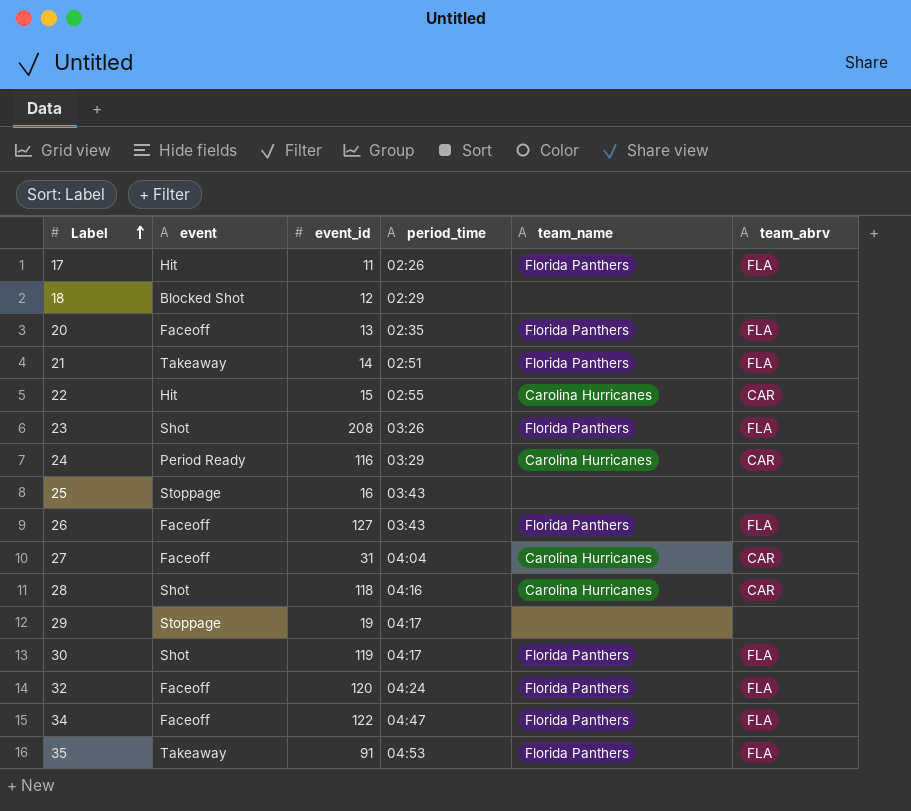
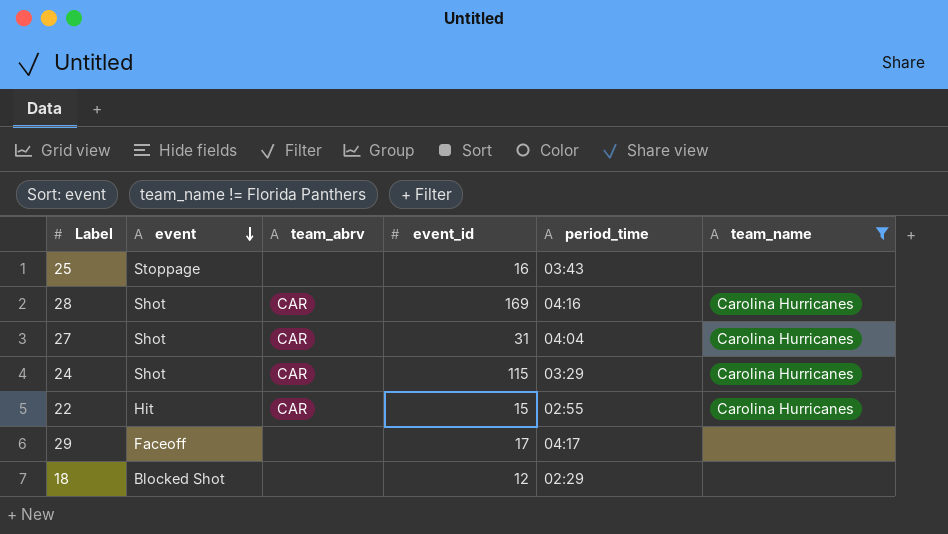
filter: none -> team_name != Florida Panthers
row order: Label ascending -> event descending
column team_abrv | position: 6 -> 3
28 | event_id: 118 -> 169
27 | event: Faceoff -> Shot
24 | event: Period Ready -> Shot
24 | event_id: 116 -> 115
29 | event: Stoppage -> Faceoff
29 | event_id: 19 -> 17

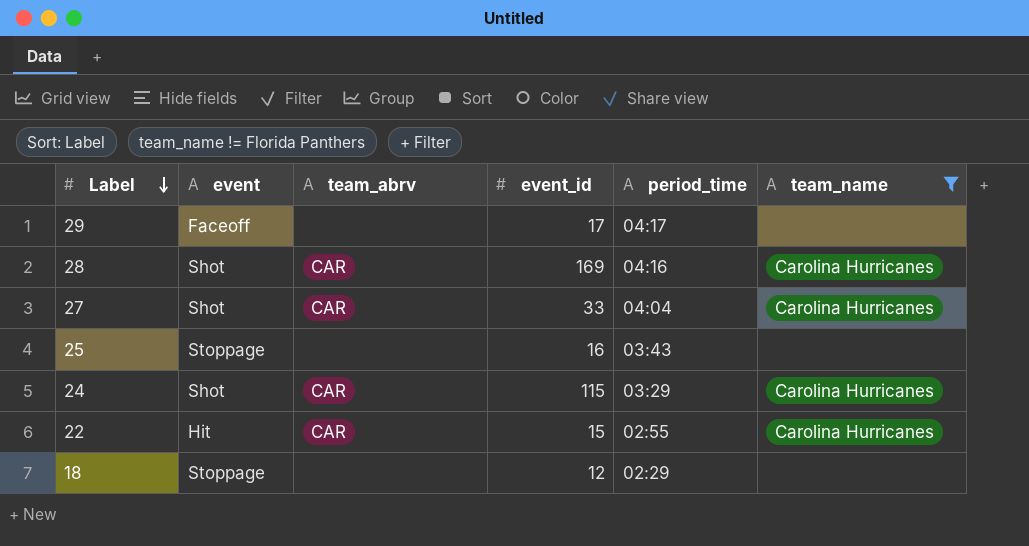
row order: event descending -> Label descending
27 | event_id: 31 -> 33
18 | event: Blocked Shot -> Stoppage

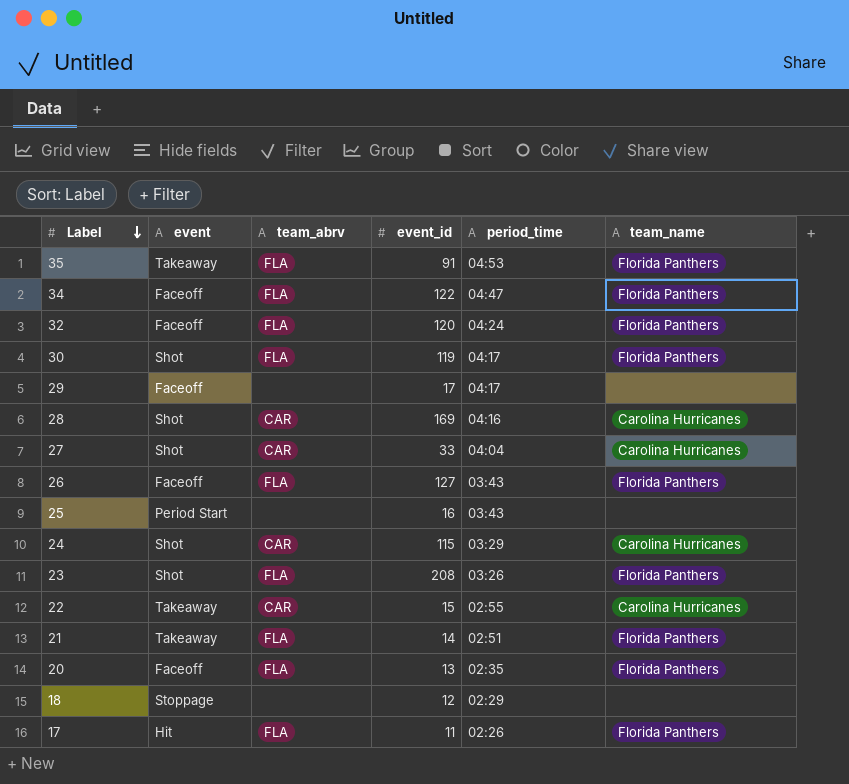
filter: team_name != Florida Panthers -> none
25 | event: Stoppage -> Period Start
22 | event: Hit -> Takeaway

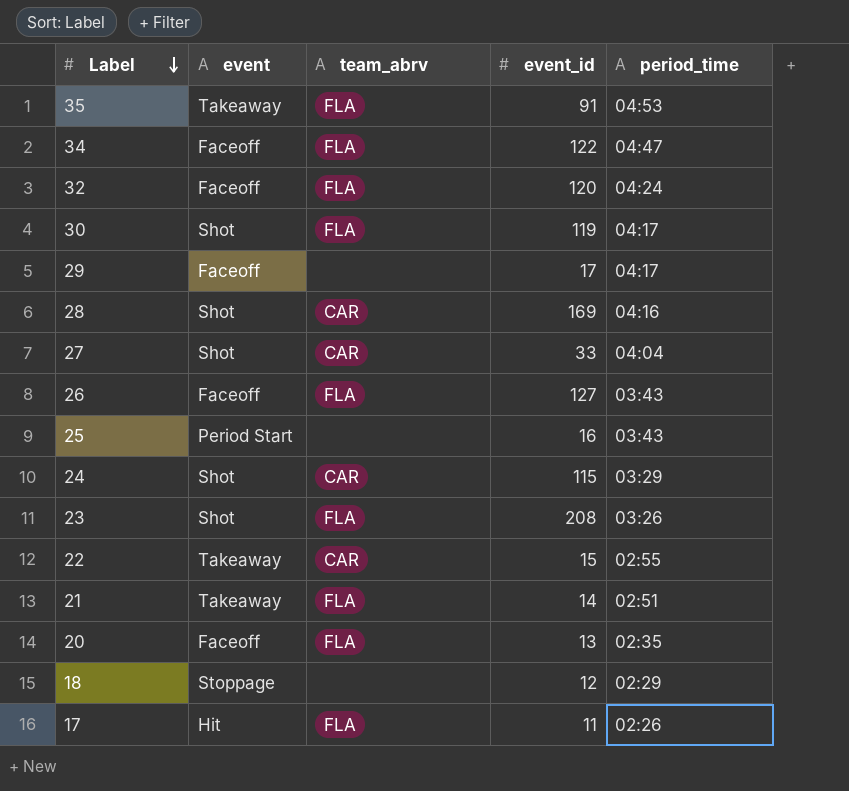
column team_name | position: 6 -> none

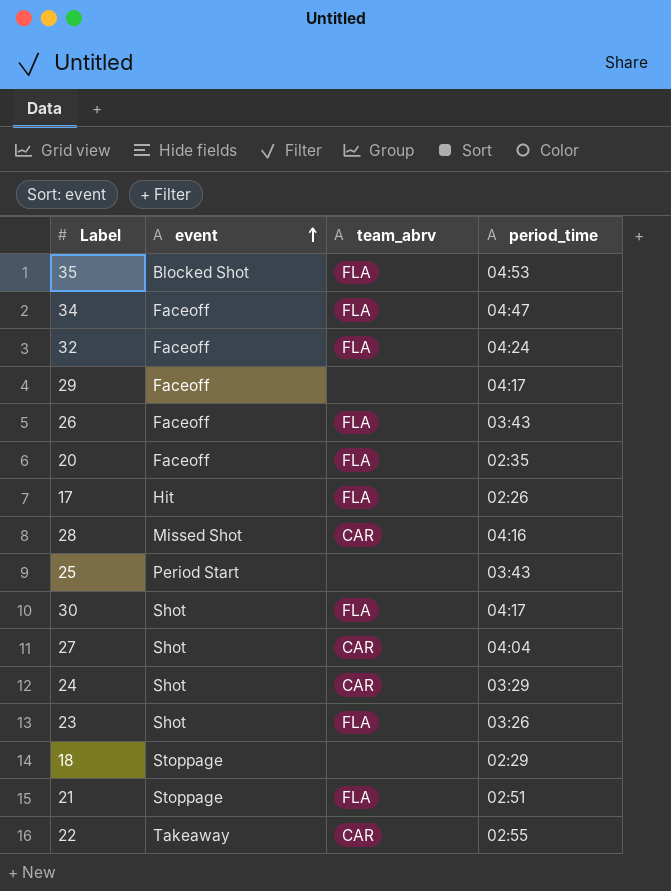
row order: Label descending -> event ascending
column event_id | position: 4 -> none
35 | event: Takeaway -> Blocked Shot
28 | event: Shot -> Missed Shot
21 | event: Takeaway -> Stoppage

